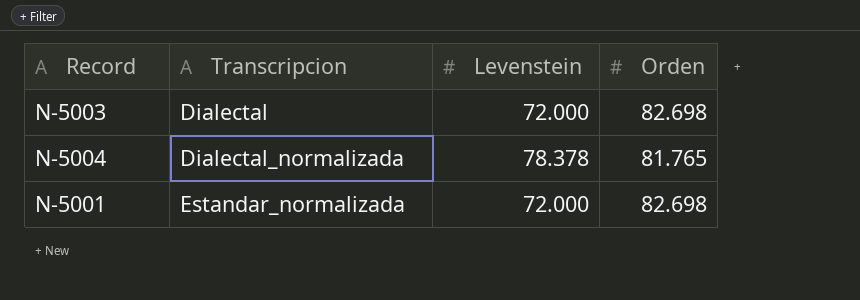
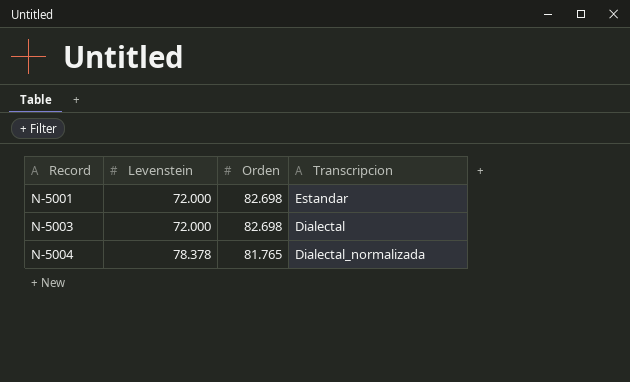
row order: Transcripcion ascending -> Record ascending
column Transcripcion | position: 2 -> 4
N-5001 | Transcripcion: Estandar_normalizada -> Estandar

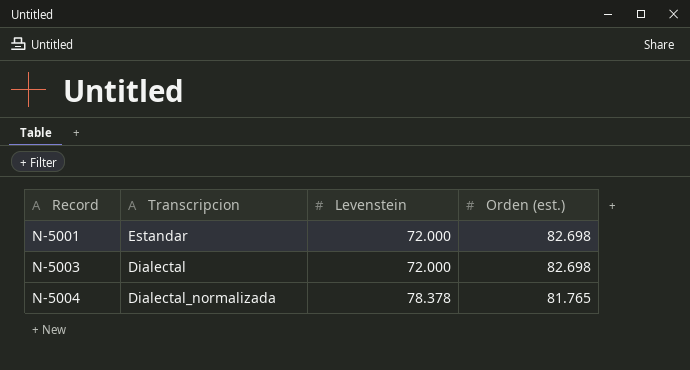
column Transcripcion | position: 4 -> 2
column name: Orden -> Orden (est.)

